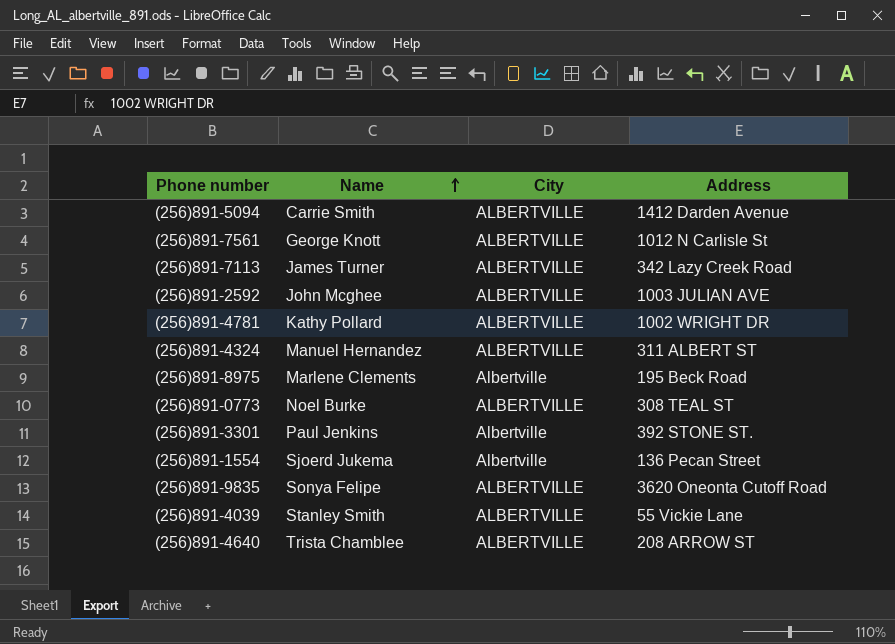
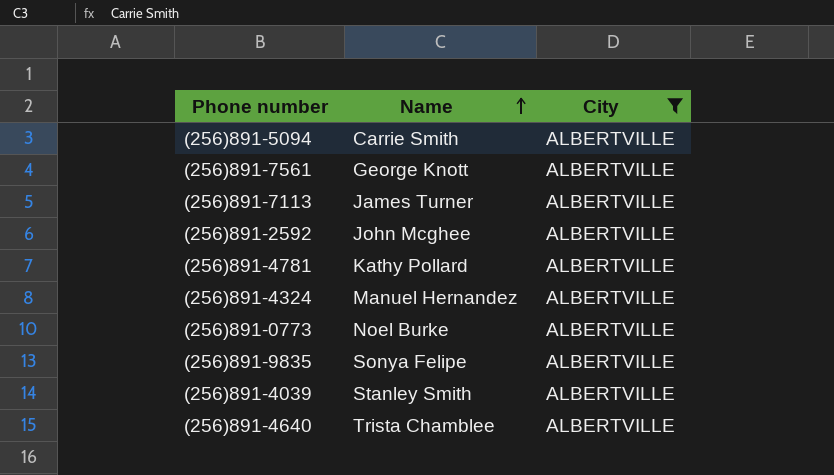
filter: none -> City = ALBERTVILLE
column Address | position: 4 -> none

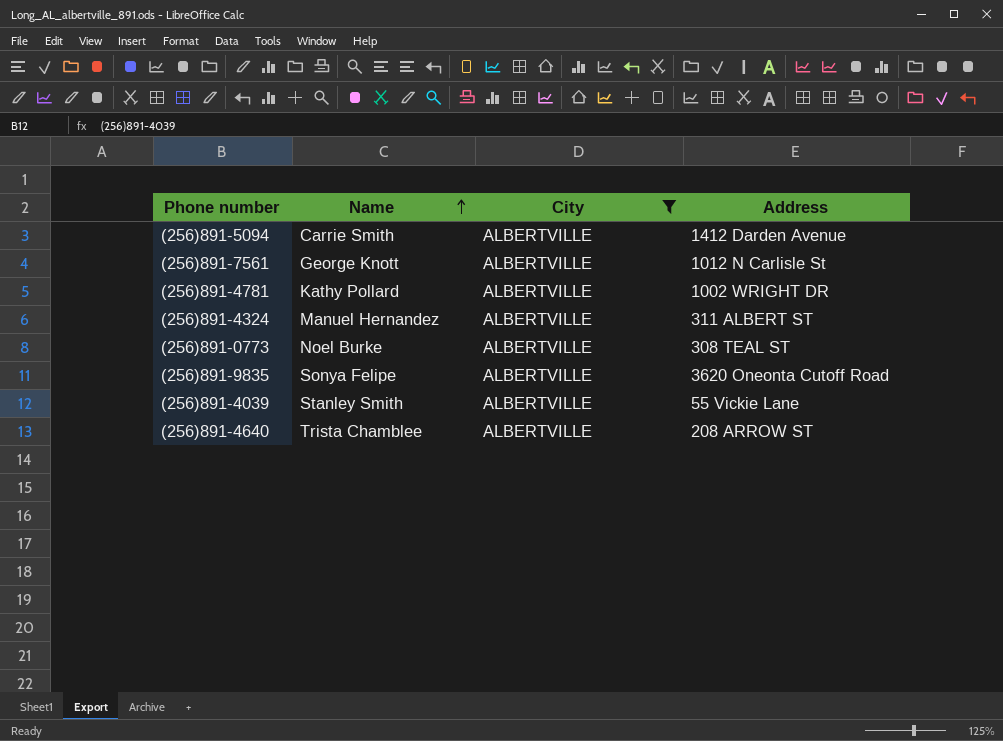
column Address | position: none -> 4
row (256)891-7113: James Turner | ALBERTVILLE -> none
row (256)891-2592: John Mcghee | ALBERTVILLE -> none

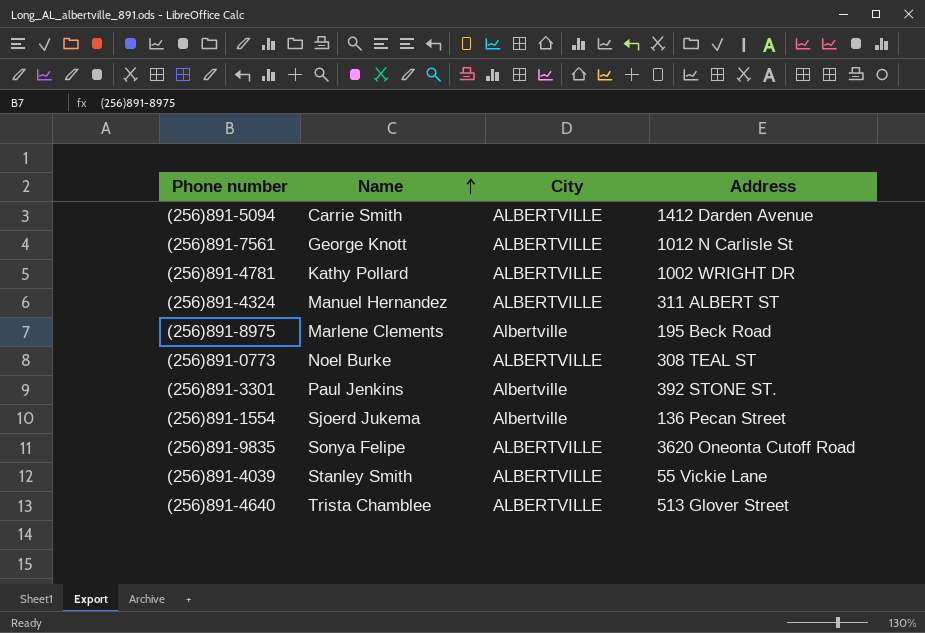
filter: City = ALBERTVILLE -> none
(256)891-4640 | Address: 208 ARROW ST -> 513 Glover Street

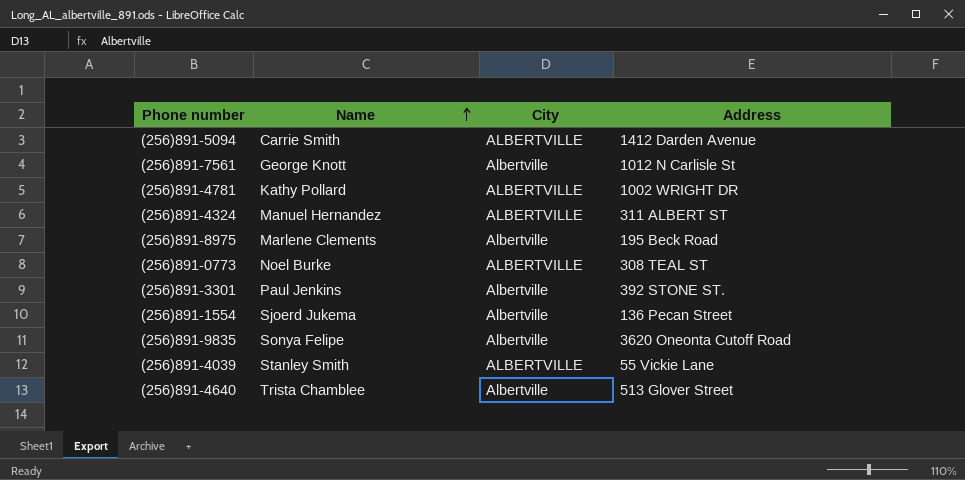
(256)891-7561 | City: ALBERTVILLE -> Albertville
(256)891-9835 | City: ALBERTVILLE -> Albertville
(256)891-4640 | City: ALBERTVILLE -> Albertville

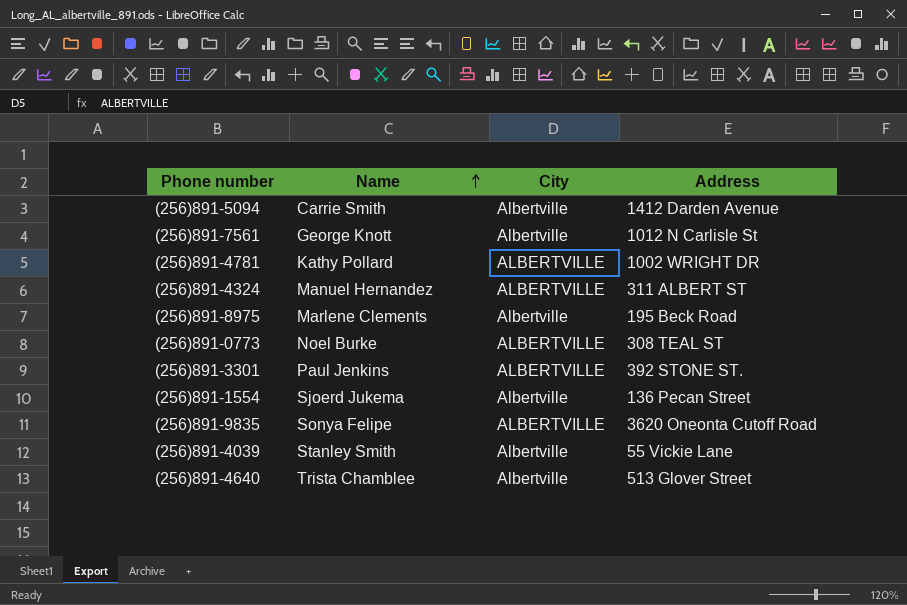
(256)891-5094 | City: ALBERTVILLE -> Albertville
(256)891-3301 | City: Albertville -> ALBERTVILLE
(256)891-9835 | City: Albertville -> ALBERTVILLE
(256)891-4039 | City: ALBERTVILLE -> Albertville

